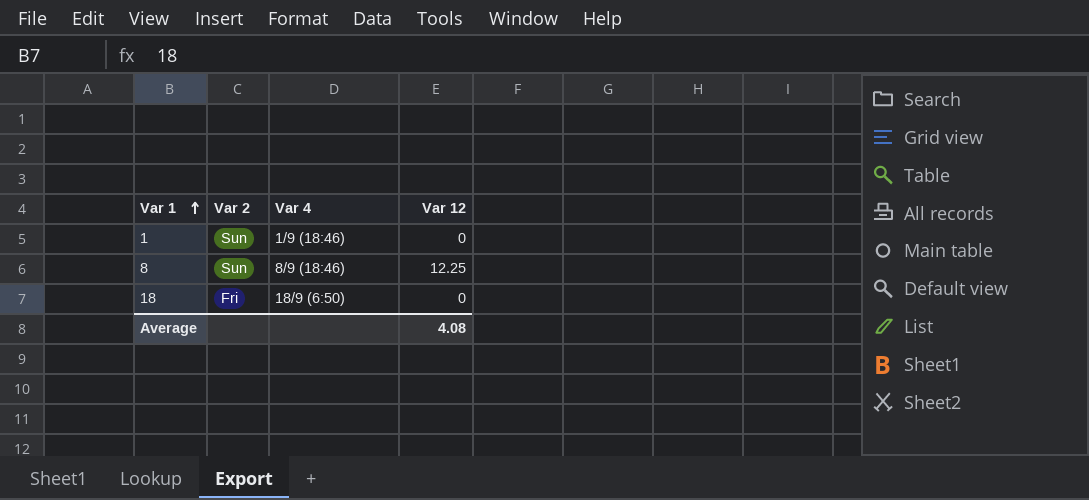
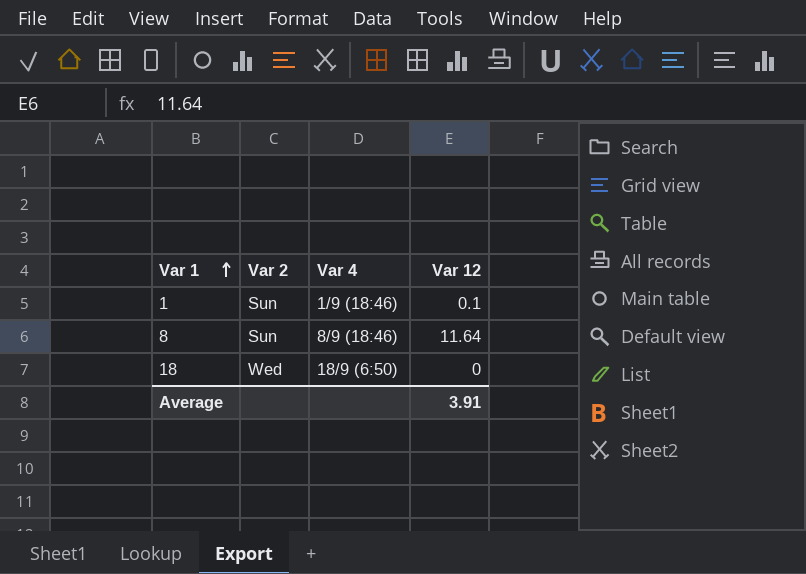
1 | Var 12: 0 -> 0.1
8 | Var 12: 12.25 -> 11.64
18 | Var 2: Fri -> Wed
Average | Var 12: 4.08 -> 3.91

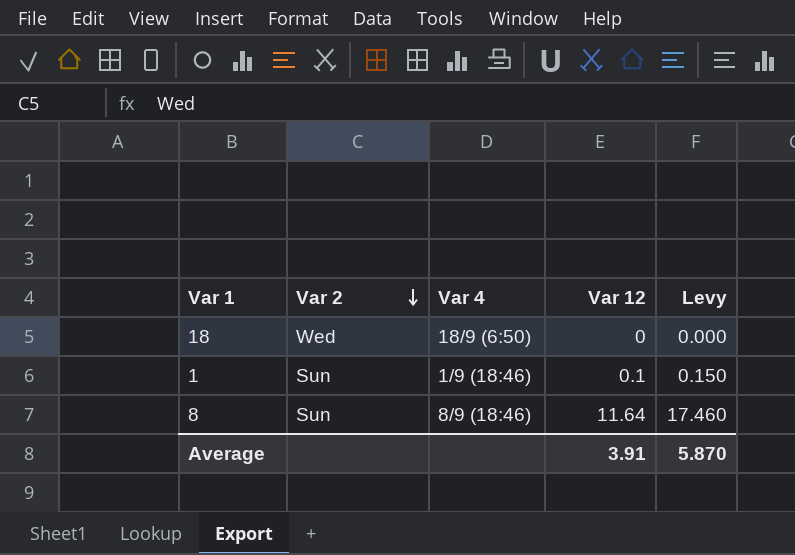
row order: Var 1 ascending -> Var 2 descending
column Levy | formula: none -> [Var 12] * 1.5

